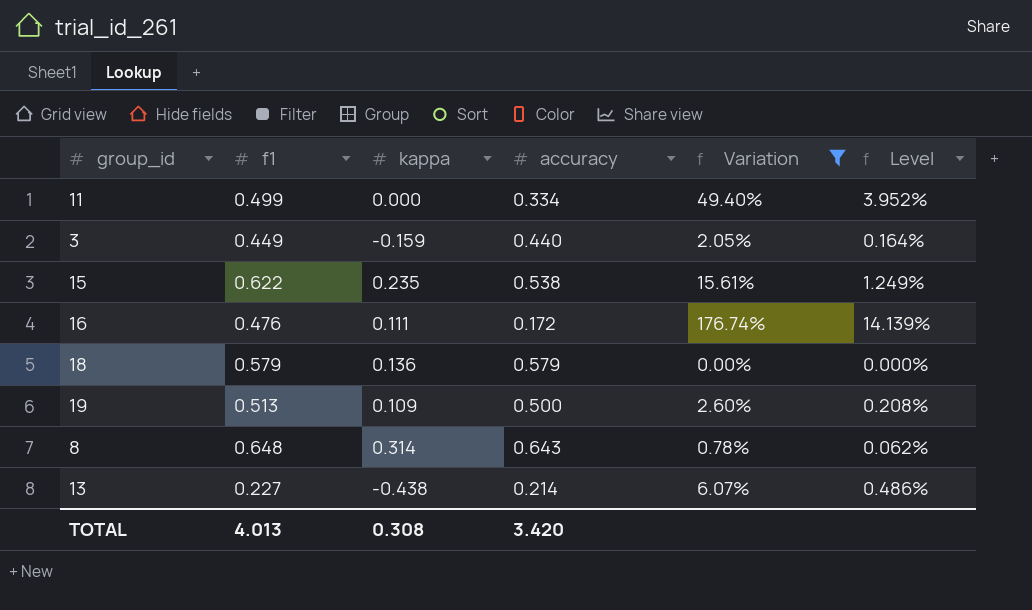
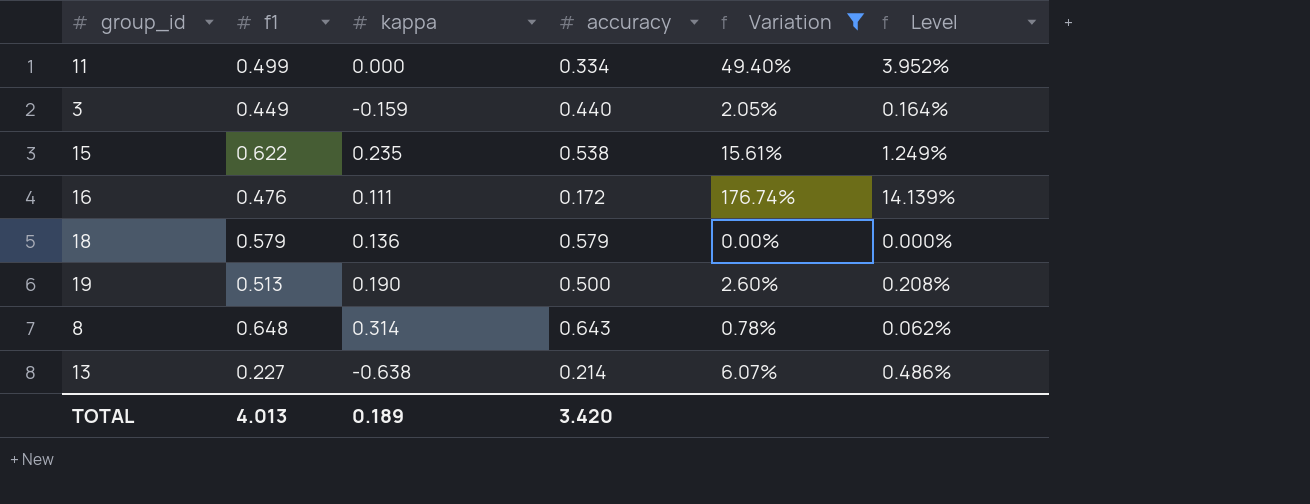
19 | kappa: 0.109 -> 0.190
13 | kappa: -0.438 -> -0.638
TOTAL | kappa: 0.308 -> 0.189

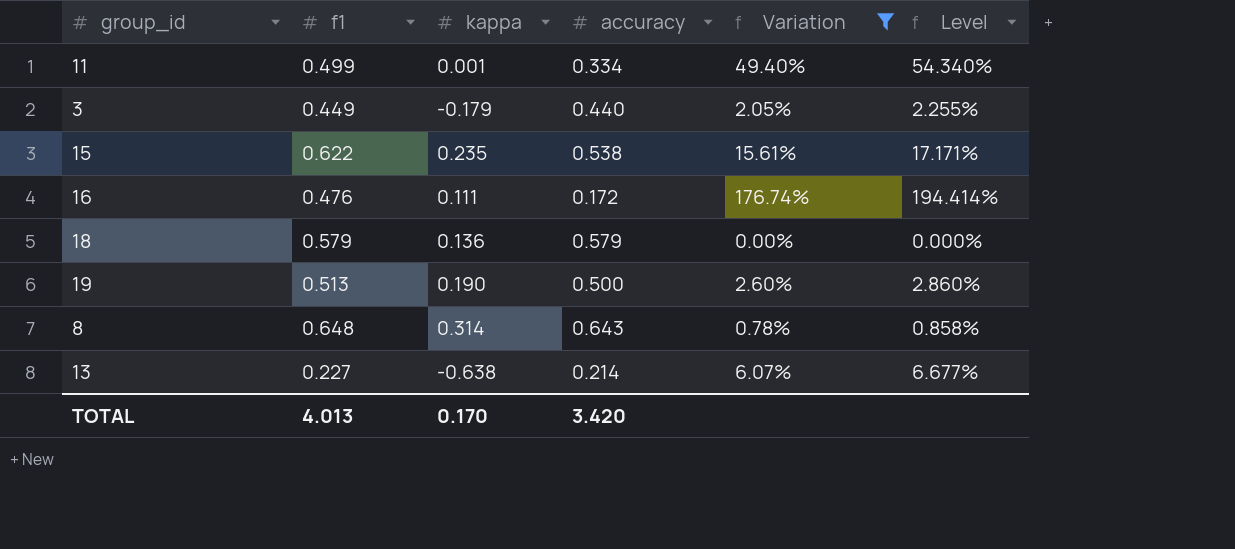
column Level | formula: [Variation] * 0.08 -> [Variation] * 1.1
11 | kappa: 0.000 -> 0.001
3 | kappa: -0.159 -> -0.179
TOTAL | kappa: 0.189 -> 0.170

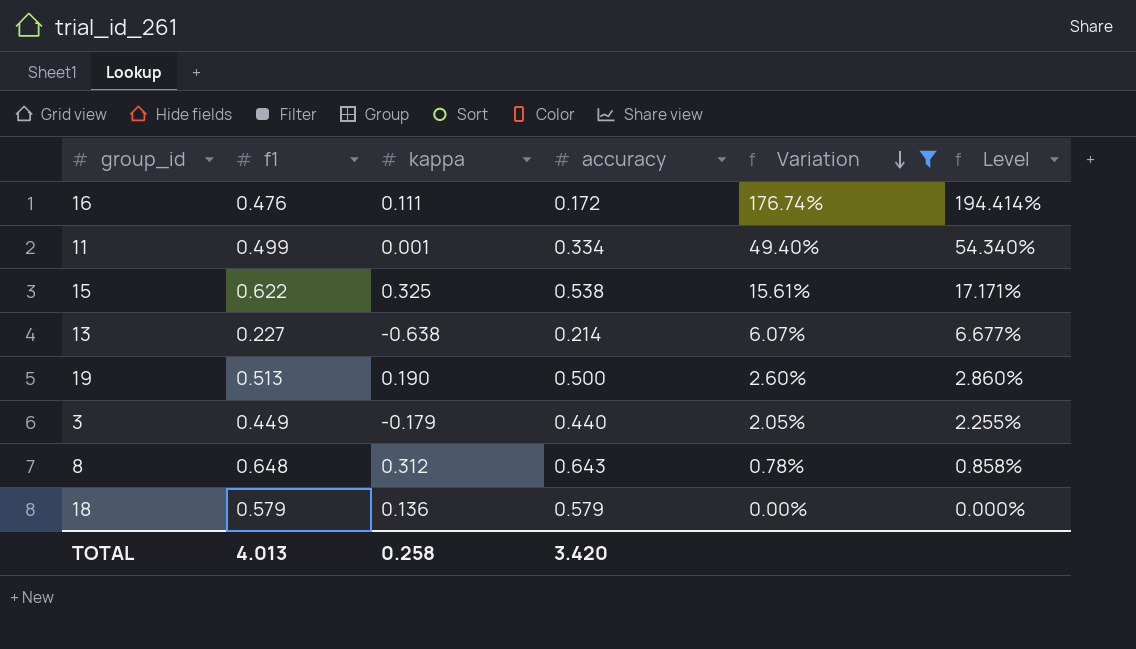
row order: none -> Variation descending
15 | kappa: 0.235 -> 0.325
8 | kappa: 0.314 -> 0.312
TOTAL | kappa: 0.170 -> 0.258

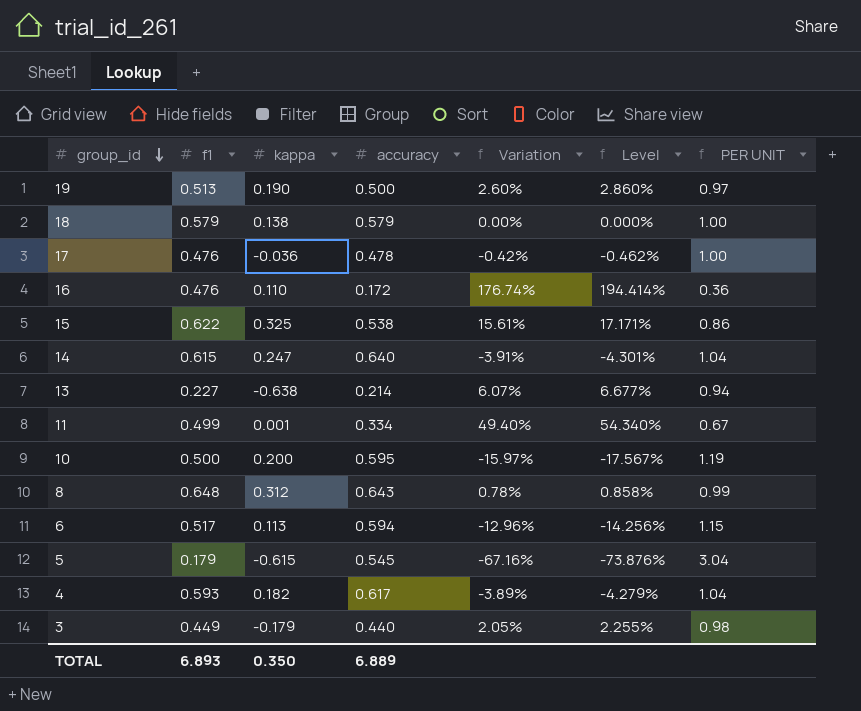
filter: Variation >= 0.00% -> none
row order: Variation descending -> group_id descending
column PER UNIT | formula: none -> [accuracy] / [f1]
18 | kappa: 0.136 -> 0.138
16 | kappa: 0.111 -> 0.110
TOTAL | f1: 4.013 -> 6.893
TOTAL | kappa: 0.258 -> 0.350
TOTAL | accuracy: 3.420 -> 6.889

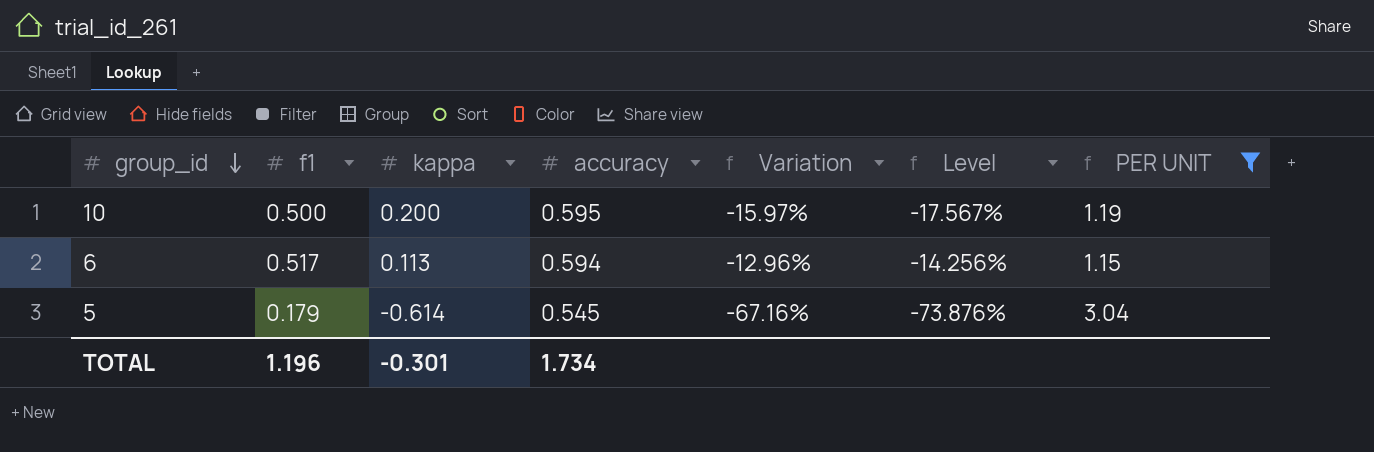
filter: none -> PER UNIT >= 1.15
5 | kappa: -0.615 -> -0.614
TOTAL | f1: 6.893 -> 1.196
TOTAL | kappa: 0.350 -> -0.301
TOTAL | accuracy: 6.889 -> 1.734

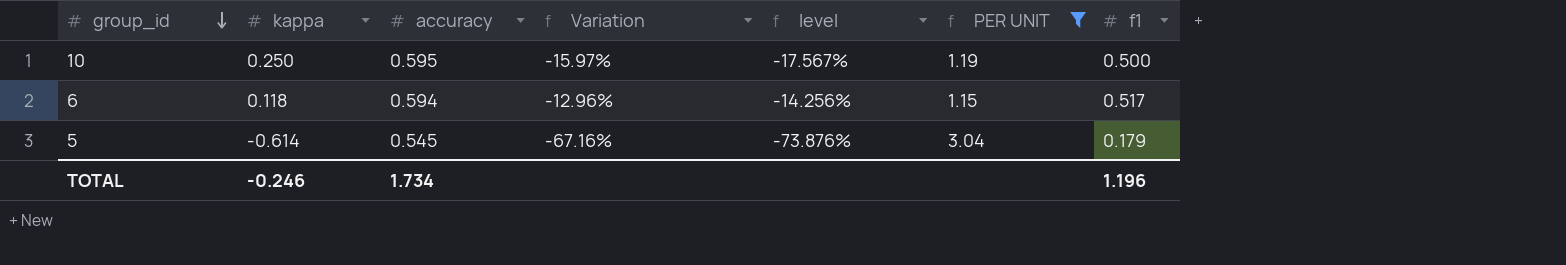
column name: Level -> level
column f1 | position: 2 -> 7
10 | kappa: 0.200 -> 0.250
6 | kappa: 0.113 -> 0.118
TOTAL | kappa: -0.301 -> -0.246

